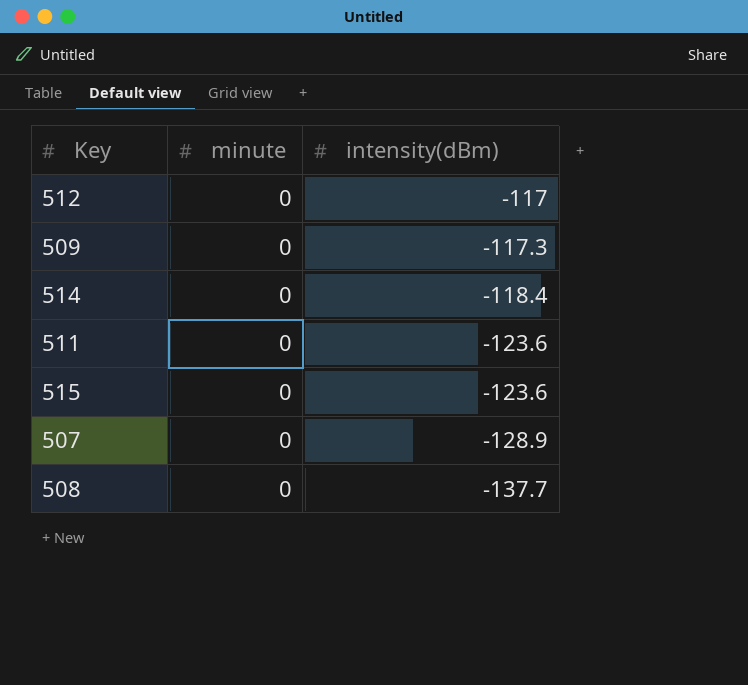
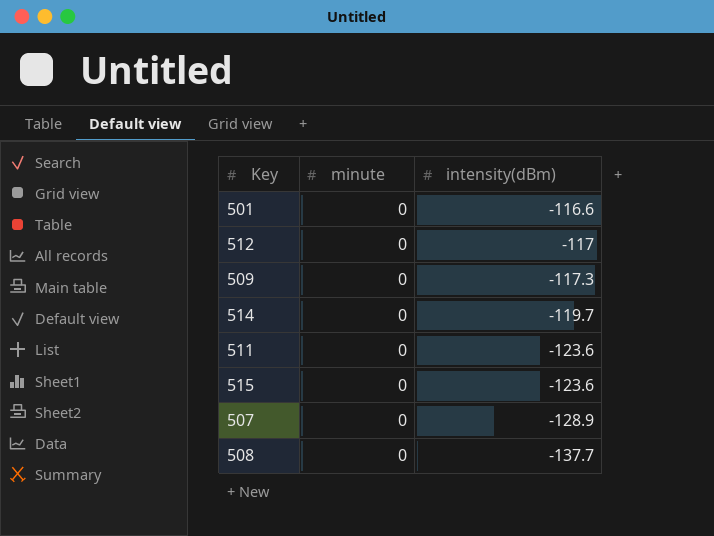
row 501: none -> 0 | -116.6
514 | intensity(dBm): -118.4 -> -119.7

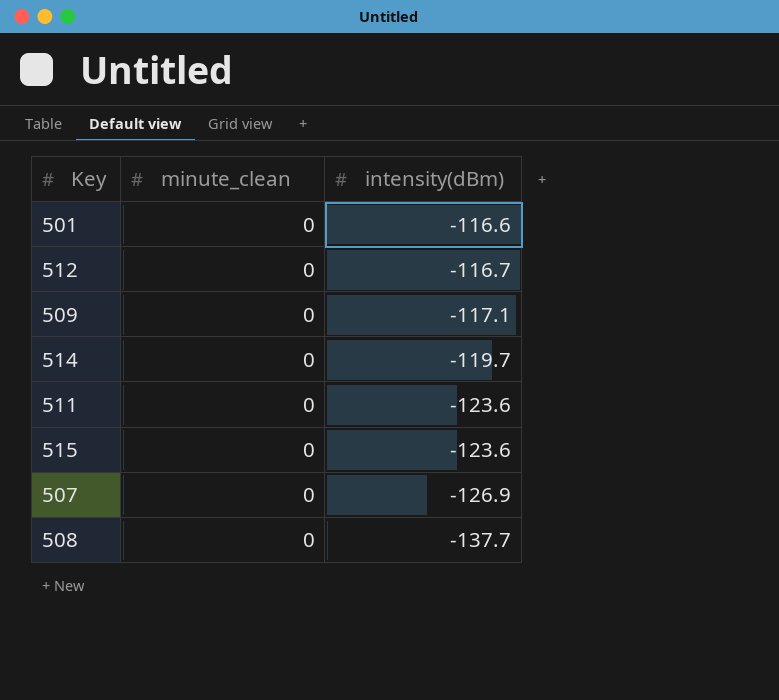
column name: minute -> minute_clean
512 | intensity(dBm): -117 -> -116.7
509 | intensity(dBm): -117.3 -> -117.1
507 | intensity(dBm): -128.9 -> -126.9

